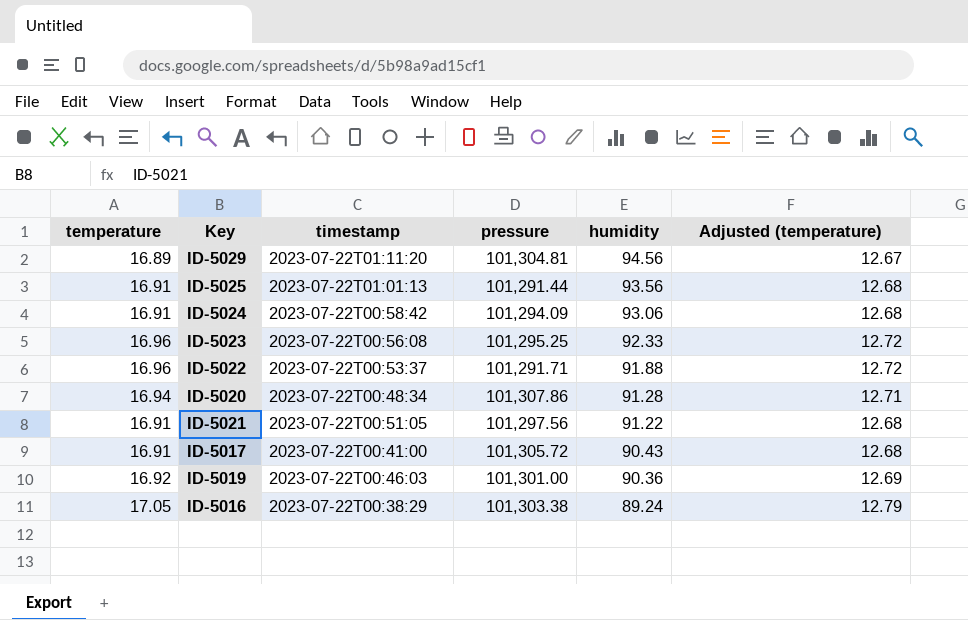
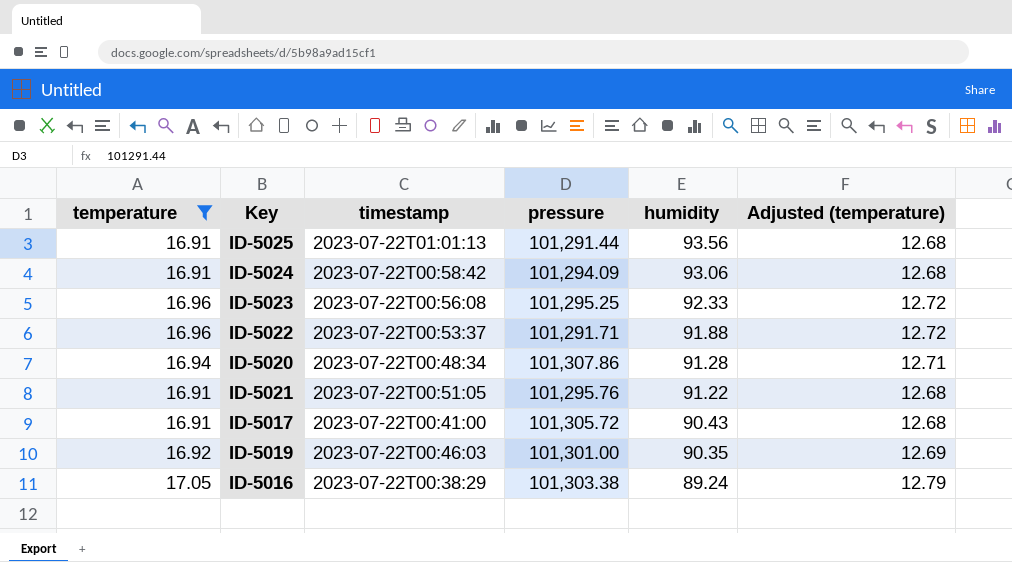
filter: none -> temperature != 16.89
ID-5021 | pressure: 101,297.56 -> 101,295.76
ID-5019 | humidity: 90.36 -> 90.35

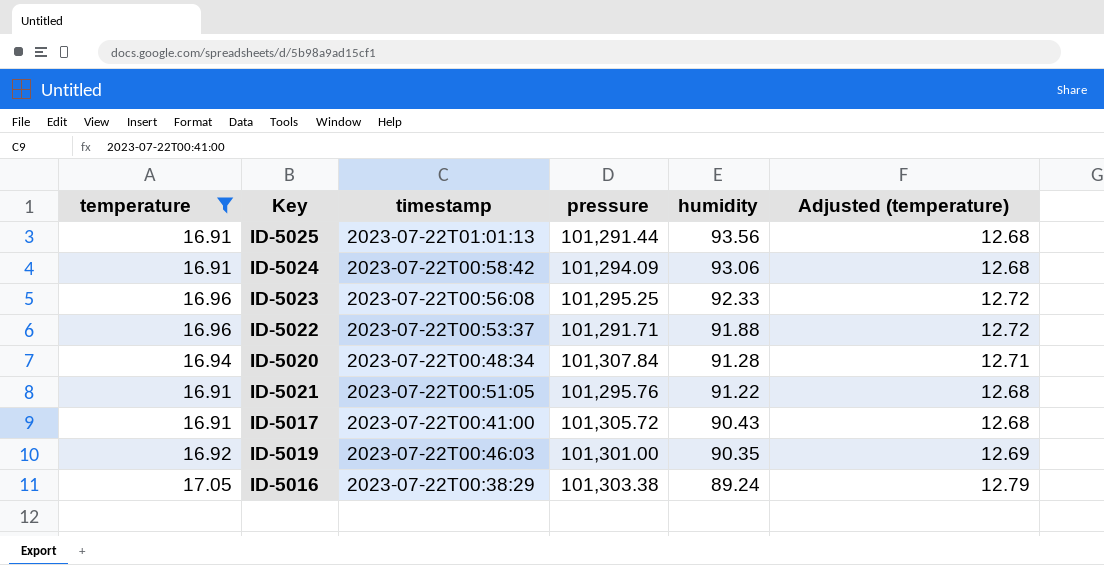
ID-5020 | pressure: 101,307.86 -> 101,307.84

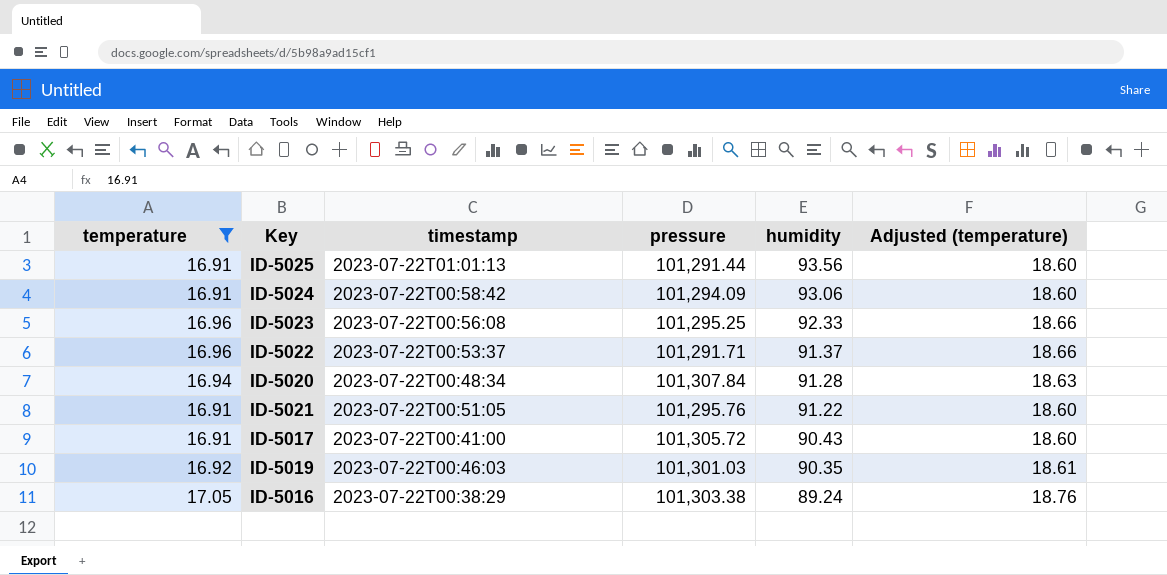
column Adjusted (temperature) | formula: [temperature] * 0.75 -> [temperature] * 1.1
ID-5022 | humidity: 91.88 -> 91.37
ID-5019 | pressure: 101,301.00 -> 101,301.03

